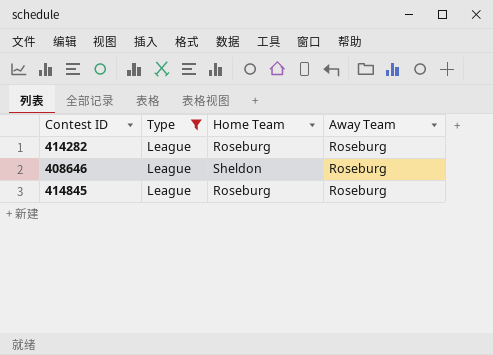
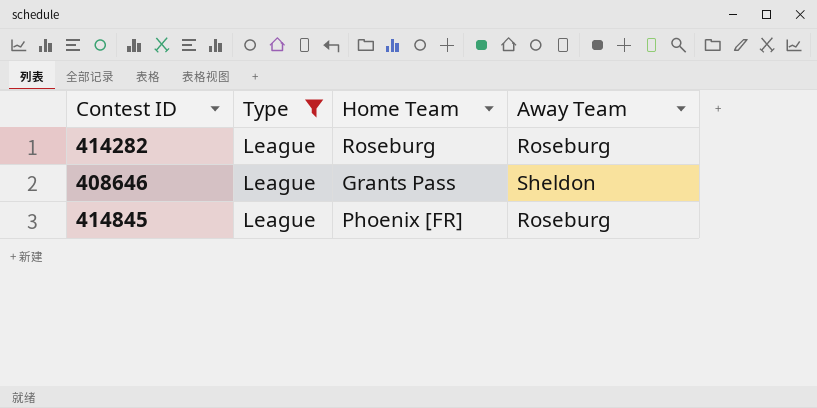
408646 | Home Team: Sheldon -> Grants Pass
408646 | Away Team: Roseburg -> Sheldon
414845 | Home Team: Roseburg -> Phoenix [FR]

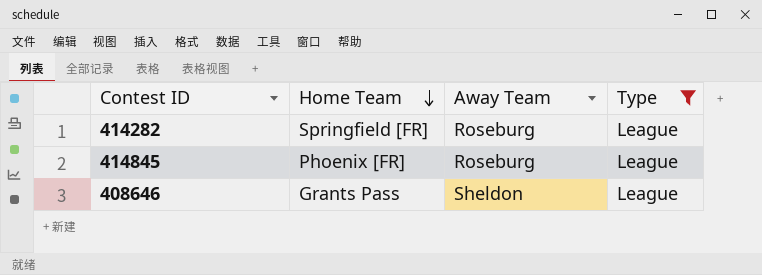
row order: none -> Home Team descending
column Type | position: 2 -> 4
414282 | Home Team: Roseburg -> Springfield [FR]

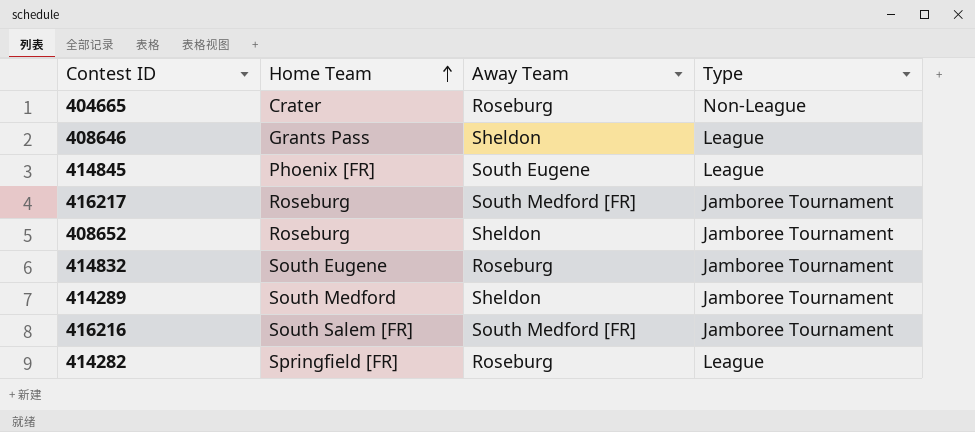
filter: Type = League -> none
row order: Home Team descending -> Home Team ascending
414845 | Away Team: Roseburg -> South Eugene

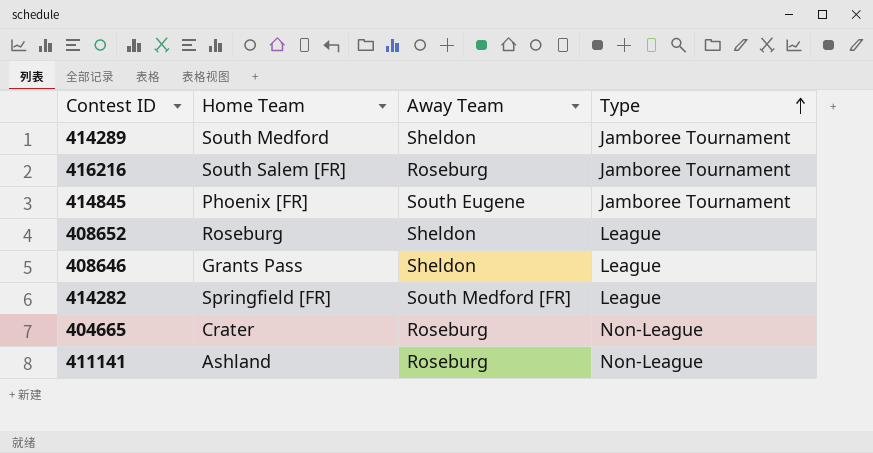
row order: Home Team ascending -> Type ascending
row 416217: Roseburg | South Medford [FR] | Jamboree Tournament -> none
row 414832: South Eugene | Roseburg | Jamboree Tournament -> none
416216 | Away Team: South Medford [FR] -> Roseburg
414845 | Type: League -> Jamboree Tournament
408652 | Type: Jamboree Tournament -> League
414282 | Away Team: Roseburg -> South Medford [FR]
row 411141: none -> Ashland | Roseburg | Non-League

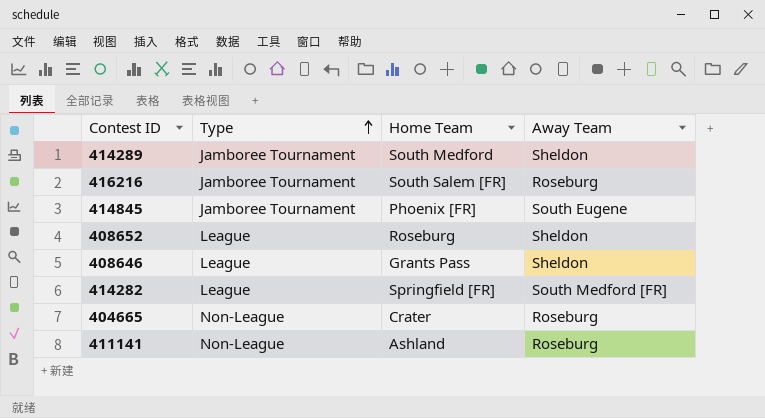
column Type | position: 4 -> 2

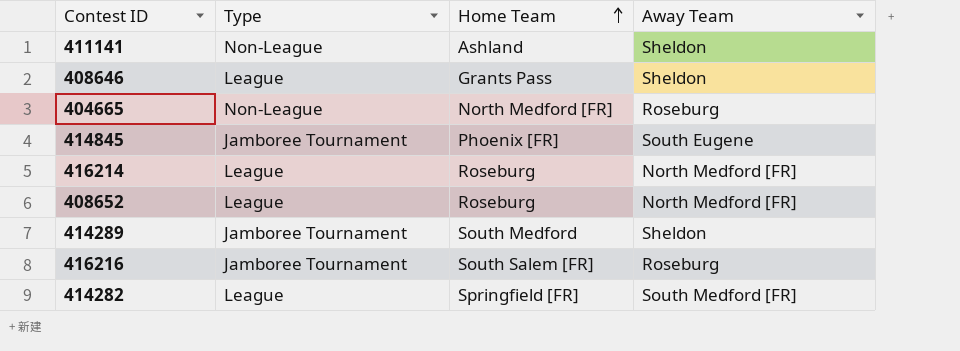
row order: Type ascending -> Home Team ascending
411141 | Away Team: Roseburg -> Sheldon
404665 | Home Team: Crater -> North Medford [FR]
row 416214: none -> League | Roseburg | North Medford [FR]
408652 | Away Team: Sheldon -> North Medford [FR]

